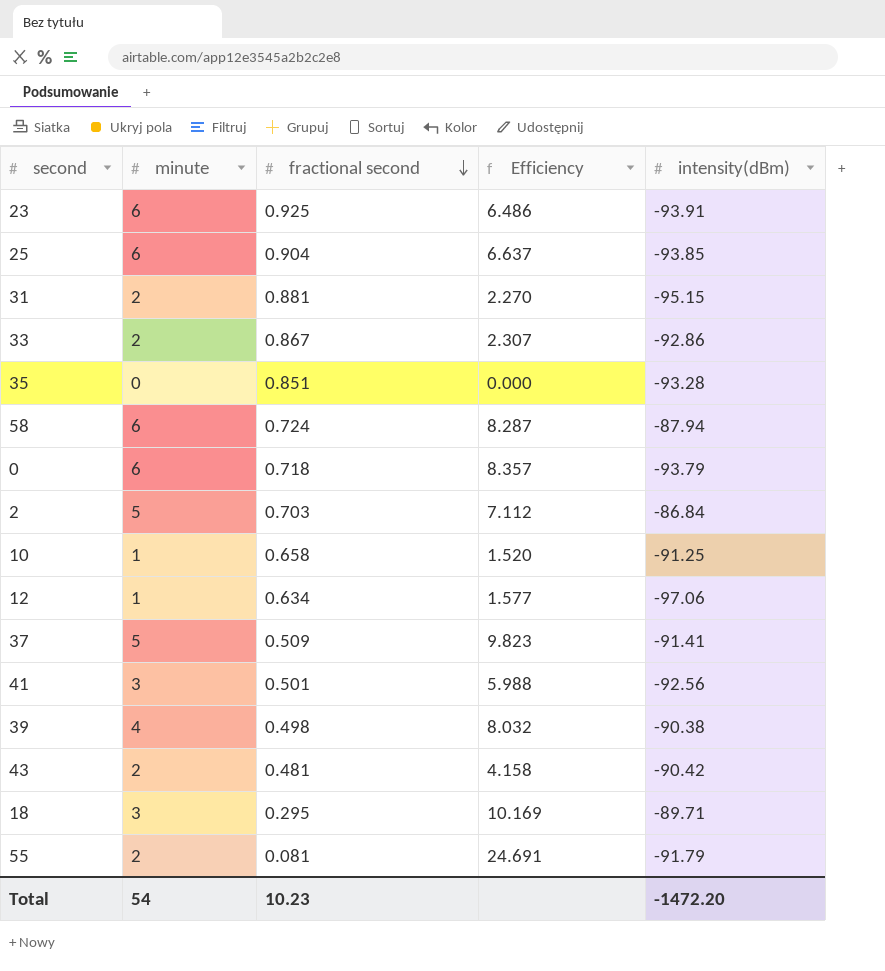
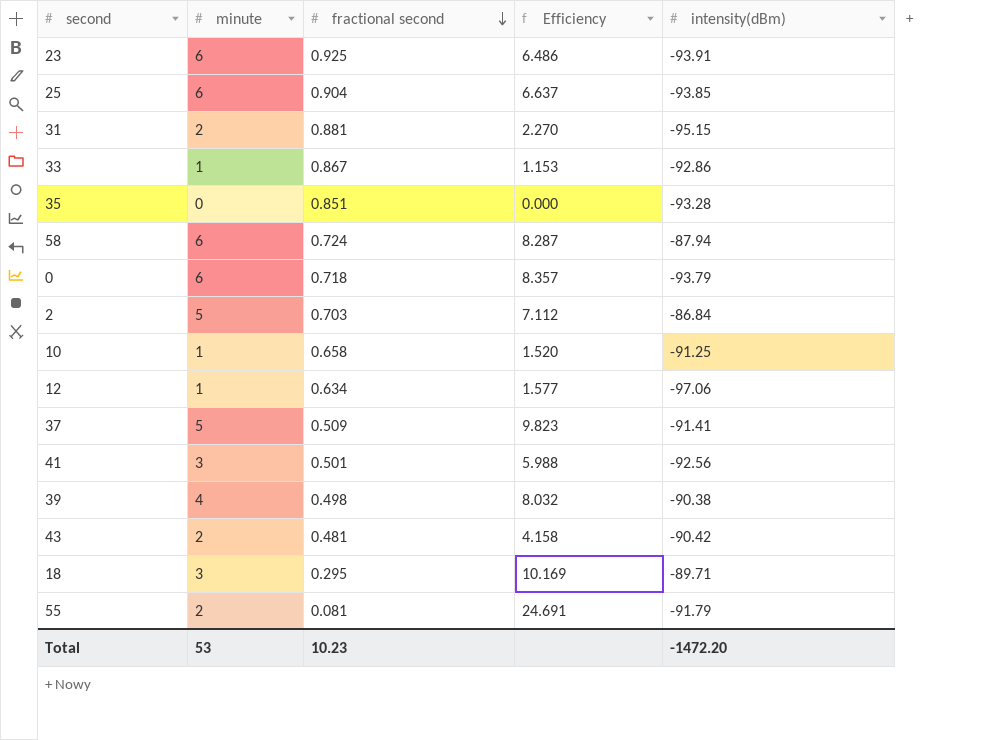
33 | minute: 2 -> 1
33 | Efficiency: 2.307 -> 1.153
Total | minute: 54 -> 53

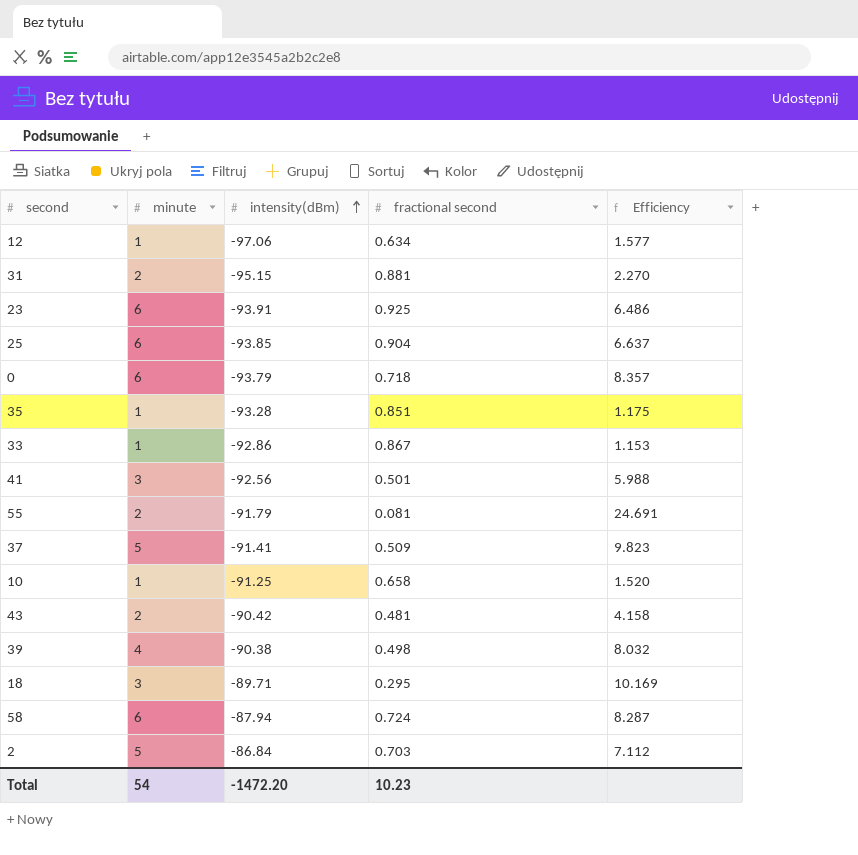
row order: fractional second descending -> intensity(dBm) ascending
column intensity(dBm) | position: 5 -> 3
35 | minute: 0 -> 1
35 | Efficiency: 0.000 -> 1.175
Total | minute: 53 -> 54

